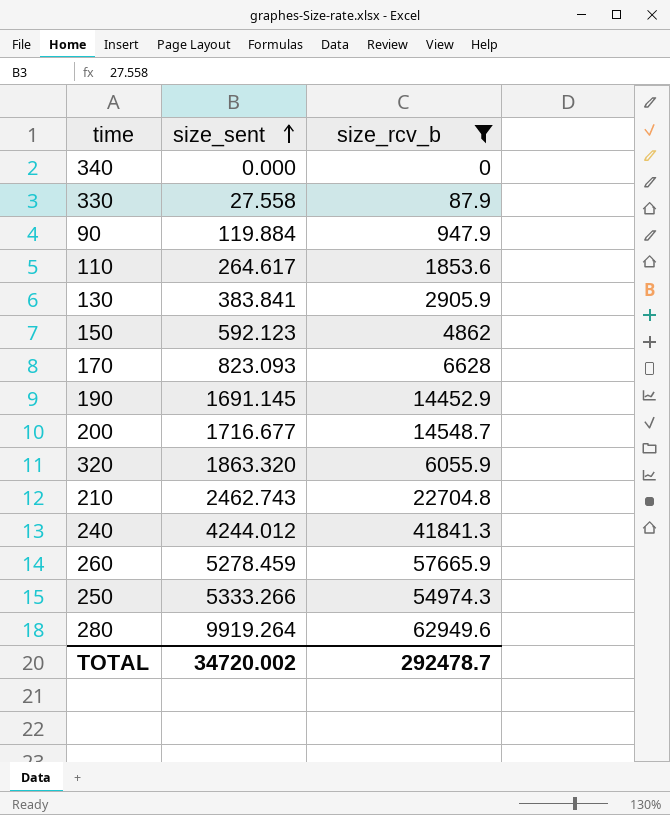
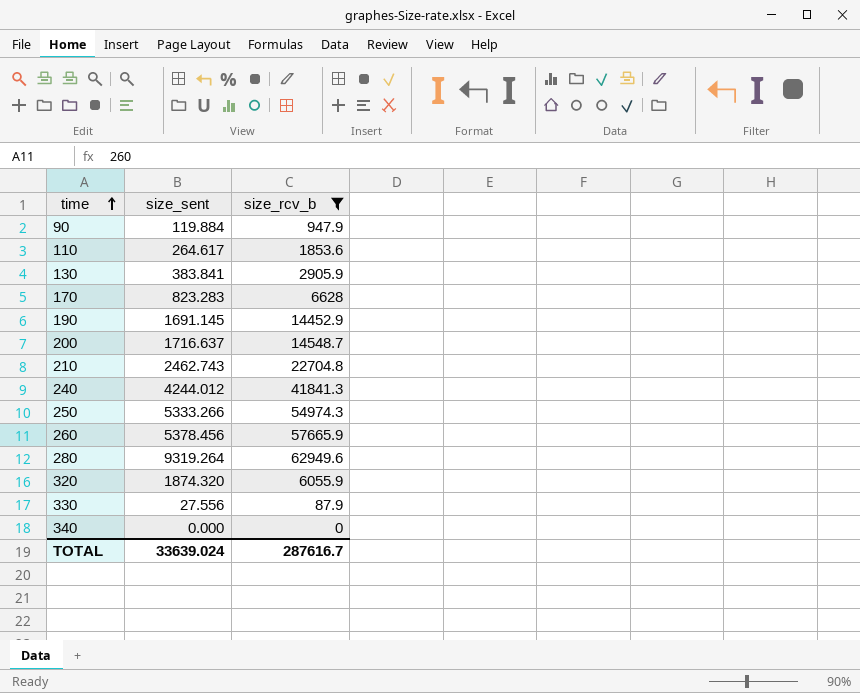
row order: size_sent ascending -> time ascending
row 150: 592.123 | 4862 -> none
170 | size_sent: 823.093 -> 823.283
200 | size_sent: 1716.677 -> 1716.637
260 | size_sent: 5278.459 -> 5378.456
280 | size_sent: 9919.264 -> 9319.264
320 | size_sent: 1863.320 -> 1874.320
330 | size_sent: 27.558 -> 27.556
TOTAL | size_sent: 34720.002 -> 33639.024
TOTAL | size_rcv_b: 292478.7 -> 287616.7

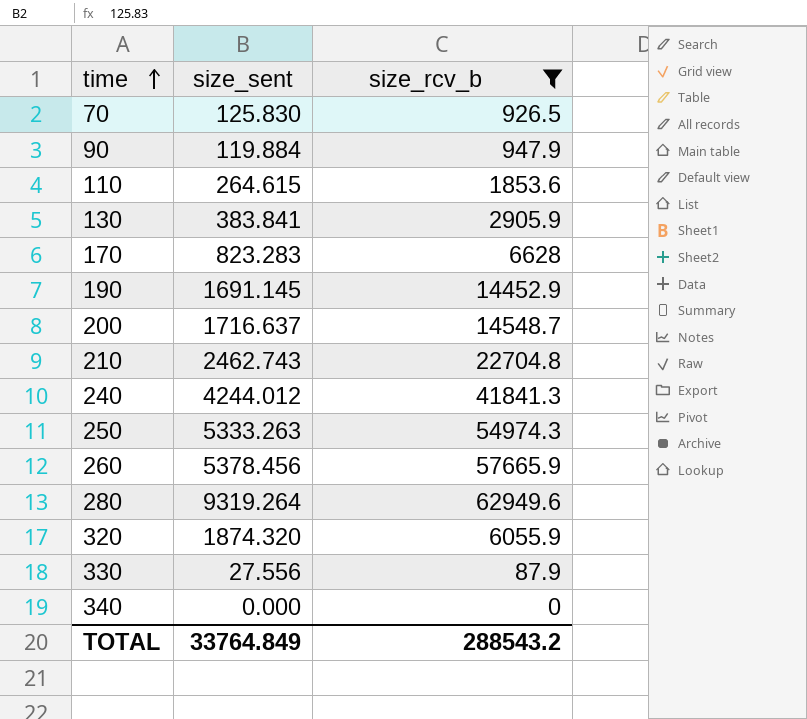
row 70: none -> 125.830 | 926.5
110 | size_sent: 264.617 -> 264.615
250 | size_sent: 5333.266 -> 5333.263
TOTAL | size_sent: 33639.024 -> 33764.849
TOTAL | size_rcv_b: 287616.7 -> 288543.2

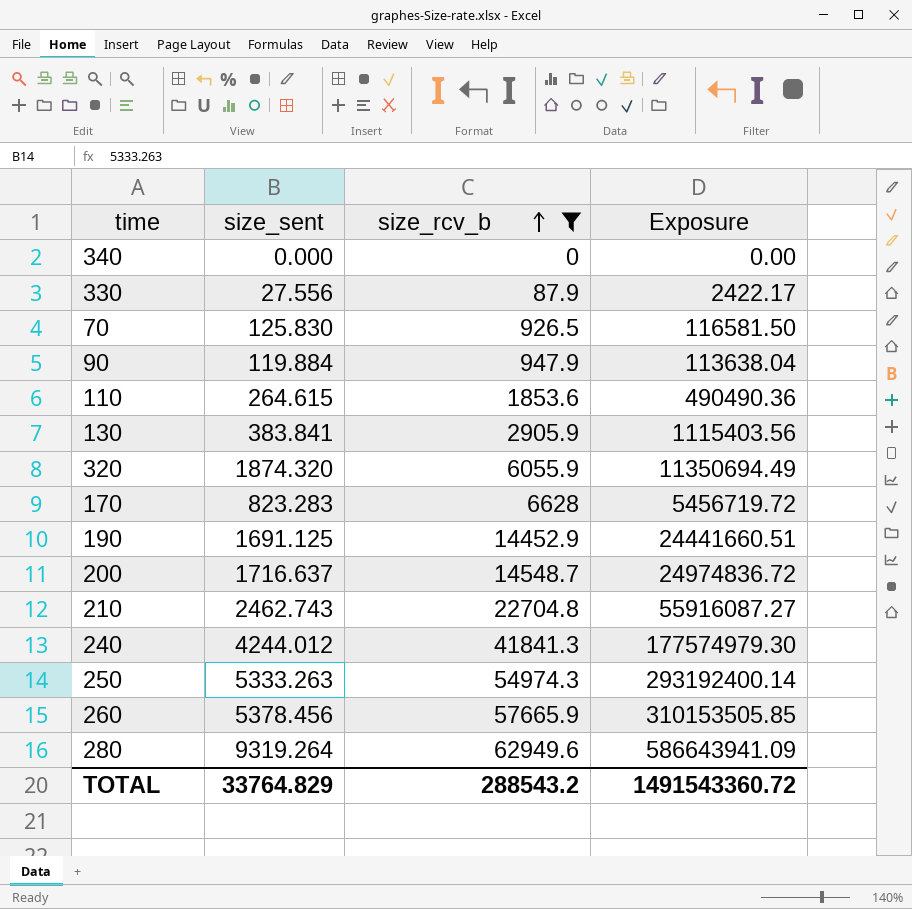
row order: time ascending -> size_rcv_b ascending
column Exposure | formula: none -> [size_sent] * [size_rcv_b]
190 | size_sent: 1691.145 -> 1691.125
TOTAL | size_sent: 33764.849 -> 33764.829

